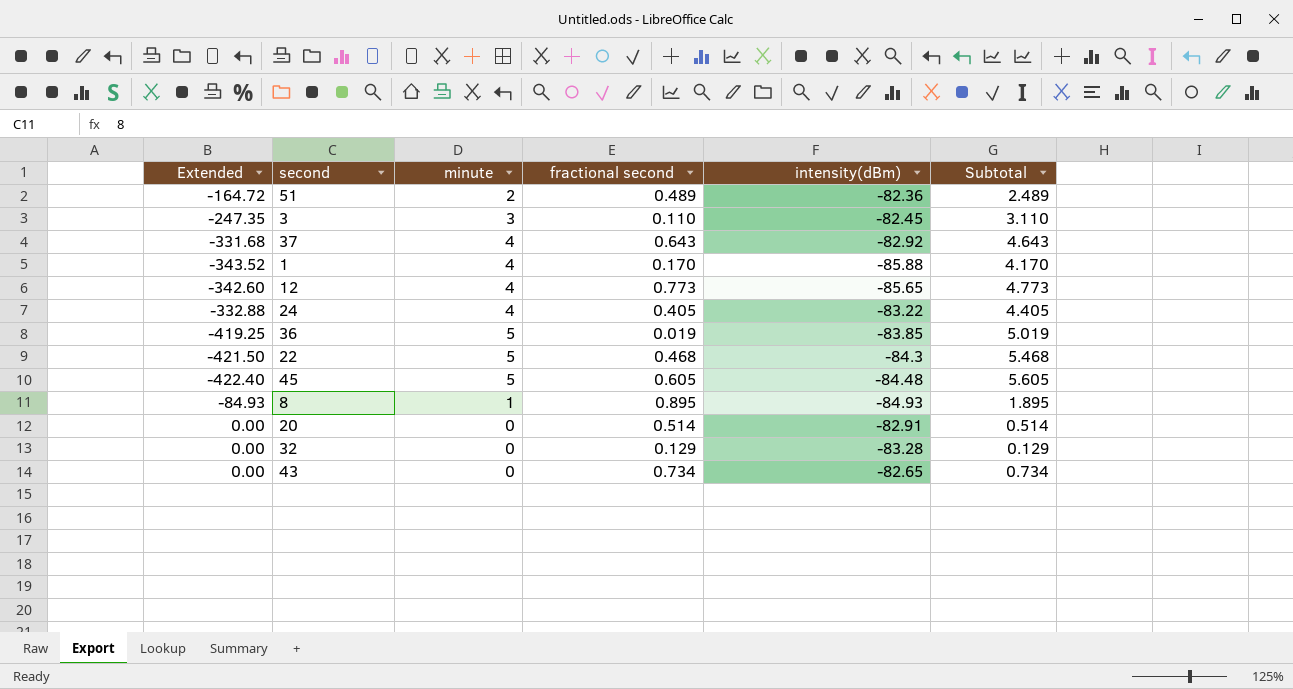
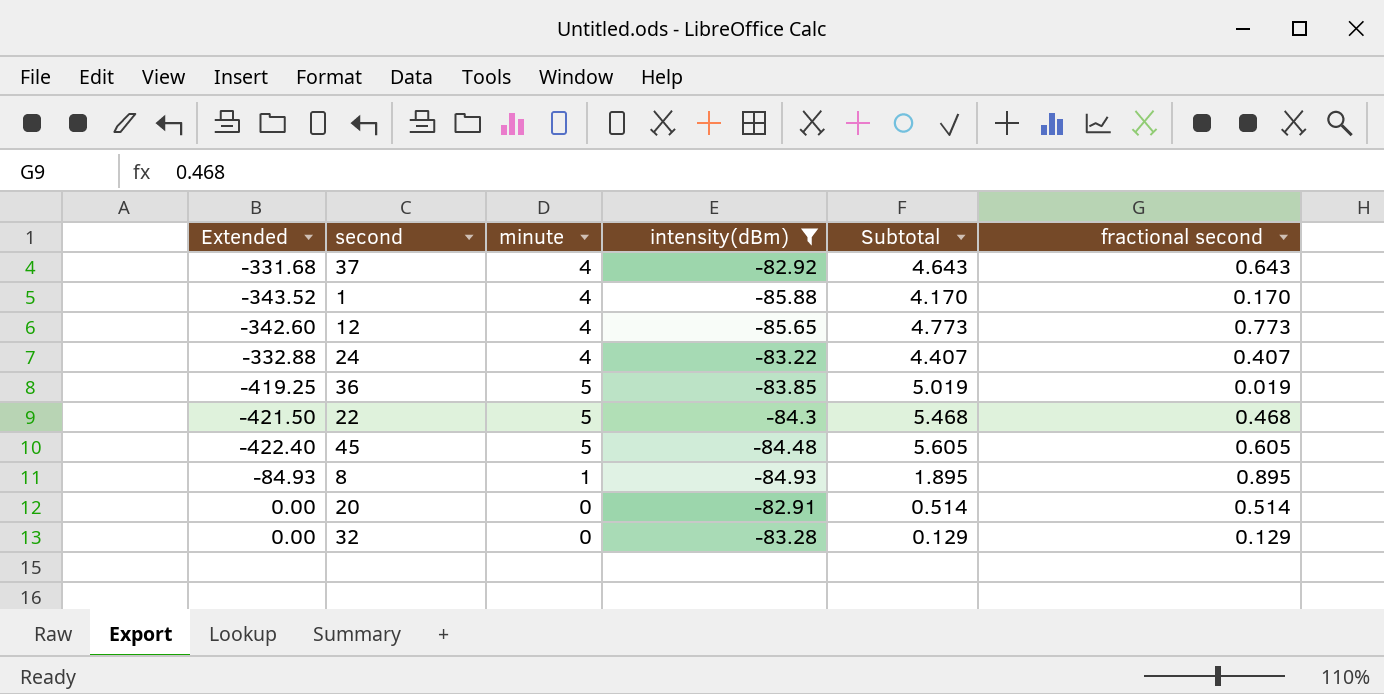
filter: none -> intensity(dBm) <= -82.91
column fractional second | position: 4 -> 6
24 | Subtotal: 4.405 -> 4.407
24 | fractional second: 0.405 -> 0.407

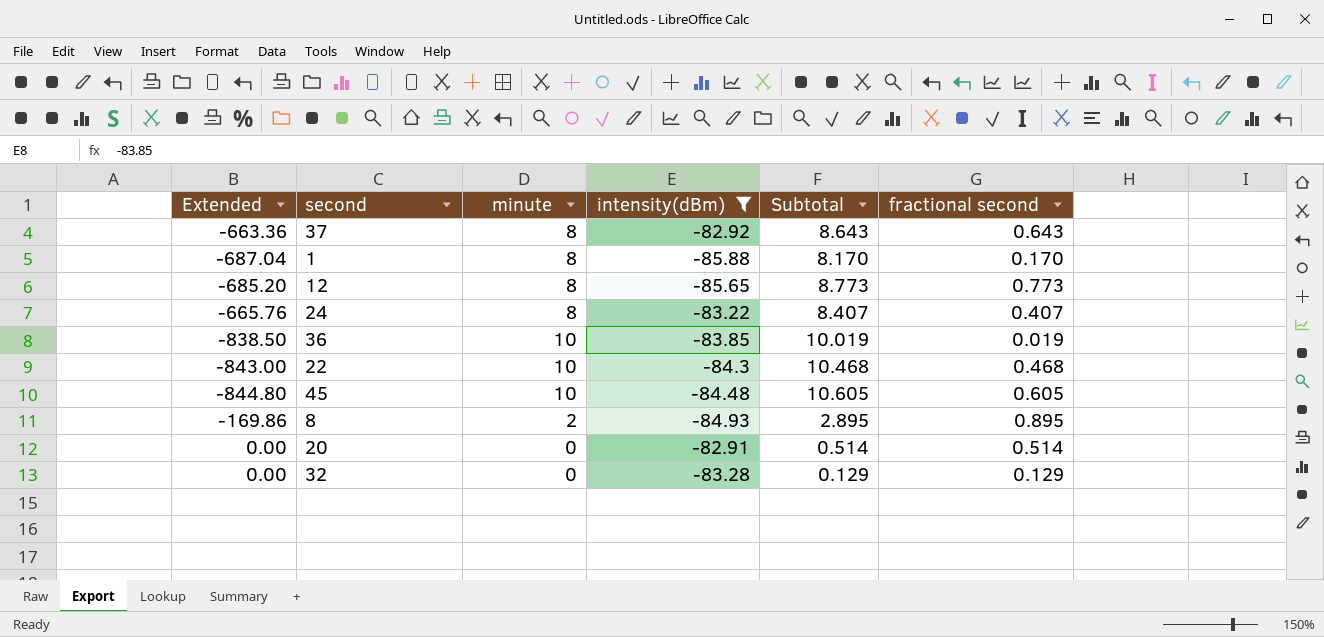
37 | Extended: -331.68 -> -663.36
37 | minute: 4 -> 8
37 | Subtotal: 4.643 -> 8.643
1 | Extended: -343.52 -> -687.04
1 | minute: 4 -> 8
1 | Subtotal: 4.170 -> 8.170
12 | Extended: -342.60 -> -685.20
12 | minute: 4 -> 8
12 | Subtotal: 4.773 -> 8.773
24 | Extended: -332.88 -> -665.76
24 | minute: 4 -> 8
24 | Subtotal: 4.407 -> 8.407
36 | Extended: -419.25 -> -838.50
36 | minute: 5 -> 10
36 | Subtotal: 5.019 -> 10.019
22 | Extended: -421.50 -> -843.00
22 | minute: 5 -> 10
22 | Subtotal: 5.468 -> 10.468
45 | Extended: -422.40 -> -844.80
45 | minute: 5 -> 10
45 | Subtotal: 5.605 -> 10.605
8 | Extended: -84.93 -> -169.86
8 | minute: 1 -> 2
8 | Subtotal: 1.895 -> 2.895

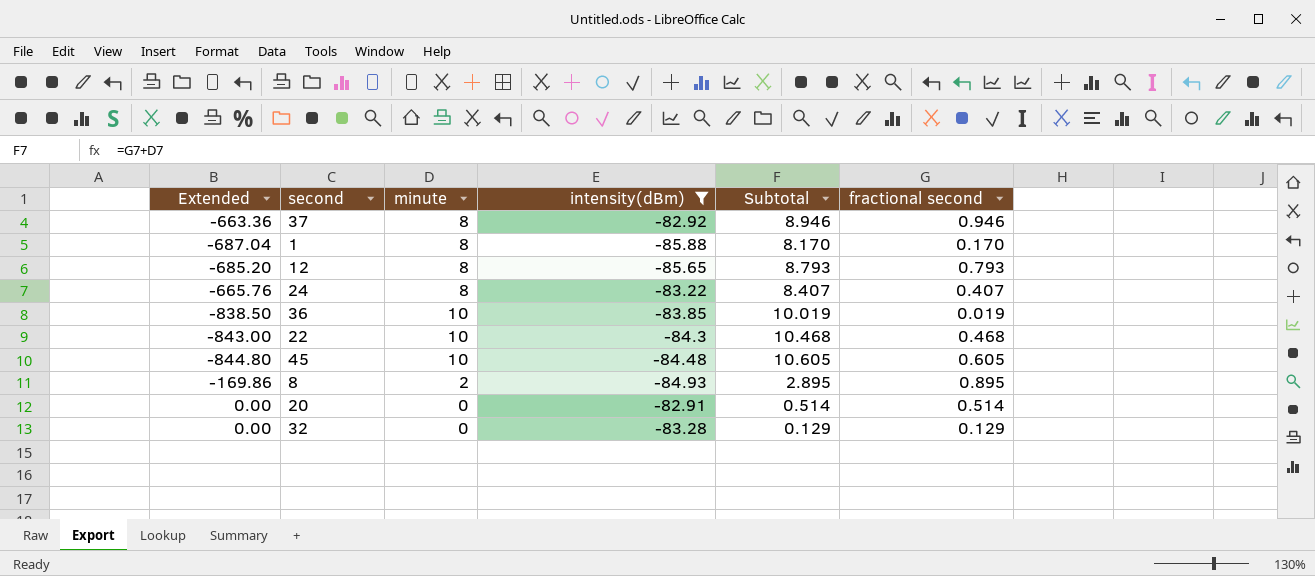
37 | Subtotal: 8.643 -> 8.946
37 | fractional second: 0.643 -> 0.946
12 | Subtotal: 8.773 -> 8.793
12 | fractional second: 0.773 -> 0.793

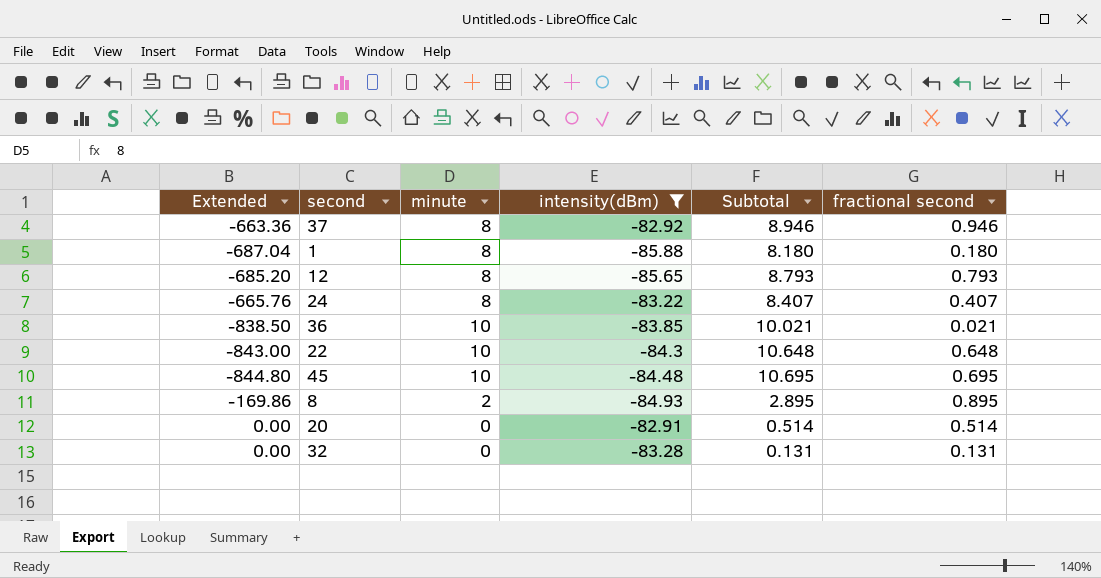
1 | Subtotal: 8.170 -> 8.180
1 | fractional second: 0.170 -> 0.180
36 | Subtotal: 10.019 -> 10.021
36 | fractional second: 0.019 -> 0.021
22 | Subtotal: 10.468 -> 10.648
22 | fractional second: 0.468 -> 0.648
45 | Subtotal: 10.605 -> 10.695
45 | fractional second: 0.605 -> 0.695
32 | Subtotal: 0.129 -> 0.131
32 | fractional second: 0.129 -> 0.131

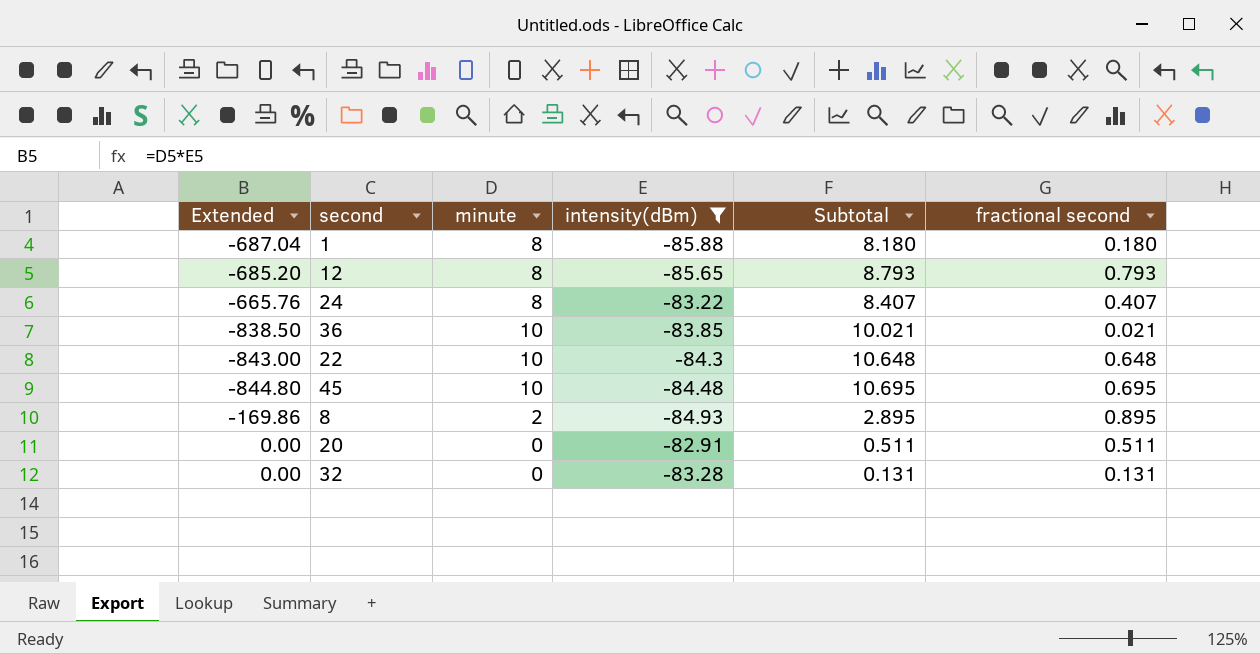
row 37: -663.36 | 8 | -82.92 | 8.946 | 0.946 -> none
20 | Subtotal: 0.514 -> 0.511
20 | fractional second: 0.514 -> 0.511

